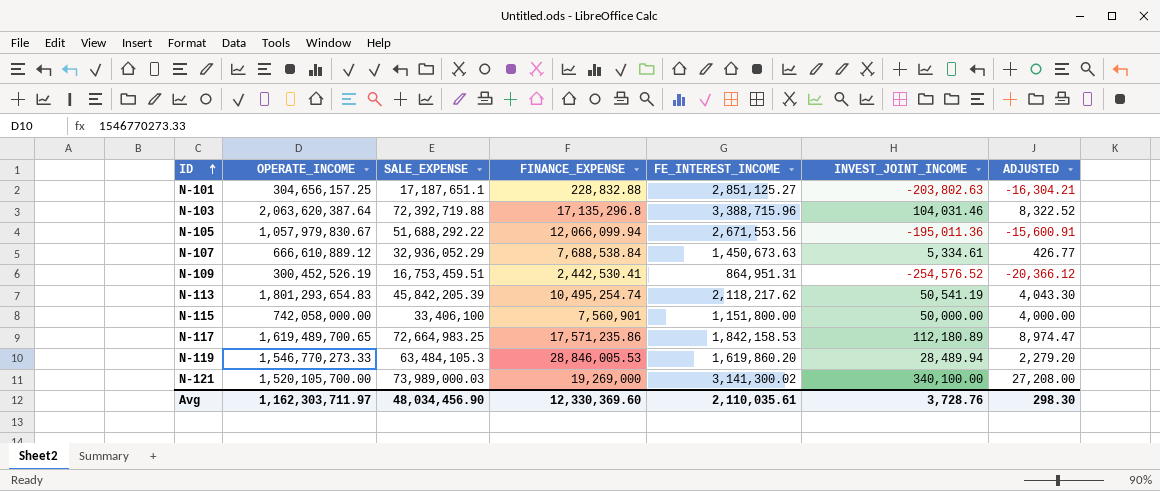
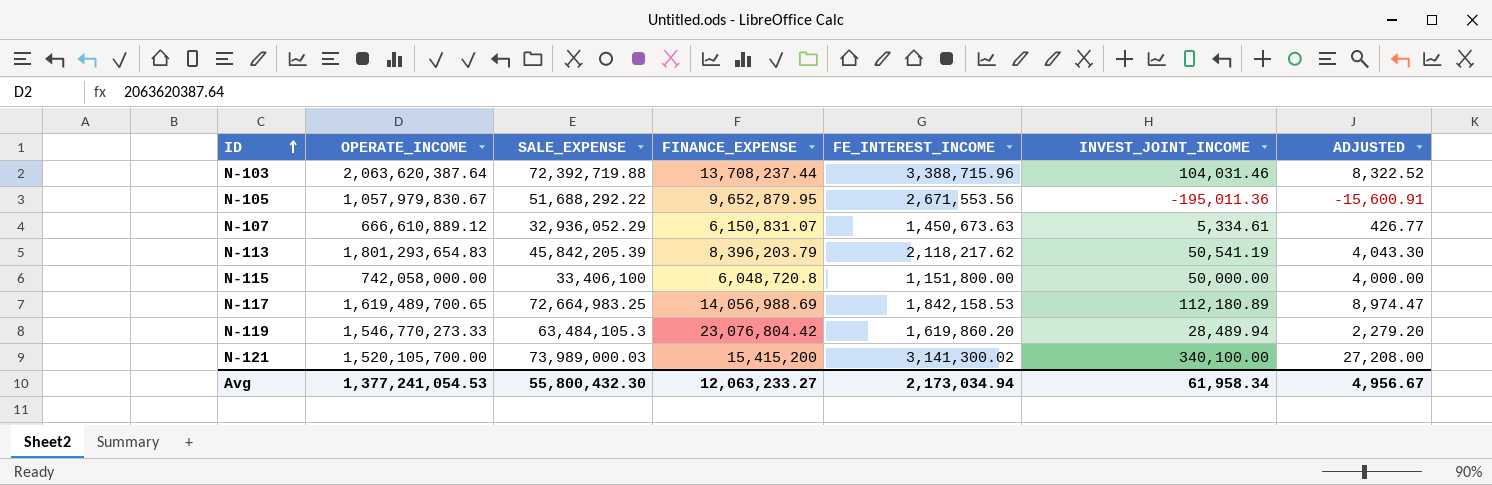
row N-101: 304,656,157.25 | 17,187,651.1 | 228,832.88 | 2,851,125.27 | -203,802.63 | -16,304.21 -> none
row N-109: 300,452,526.19 | 16,753,459.51 | 2,442,530.41 | 864,951.31 | -254,576.52 | -20,366.12 -> none
N-103 | FINANCE_EXPENSE: 17,135,296.8 -> 13,708,237.44
N-105 | FINANCE_EXPENSE: 12,066,099.94 -> 9,652,879.95
N-107 | FINANCE_EXPENSE: 7,688,538.84 -> 6,150,831.07
N-113 | FINANCE_EXPENSE: 10,495,254.74 -> 8,396,203.79
N-115 | FINANCE_EXPENSE: 7,560,901 -> 6,048,720.8
N-117 | FINANCE_EXPENSE: 17,571,235.86 -> 14,056,988.69
N-119 | FINANCE_EXPENSE: 28,846,005.53 -> 23,076,804.42
N-121 | FINANCE_EXPENSE: 19,269,000 -> 15,415,200
Avg | OPERATE_INCOME: 1,162,303,711.97 -> 1,377,241,054.53
Avg | SALE_EXPENSE: 48,034,456.90 -> 55,800,432.30
Avg | FINANCE_EXPENSE: 12,330,369.60 -> 12,063,233.27
Avg | FE_INTEREST_INCOME: 2,110,035.61 -> 2,173,034.94
Avg | INVEST_JOINT_INCOME: 3,728.76 -> 61,958.34
Avg | ADJUSTED: 298.30 -> 4,956.67

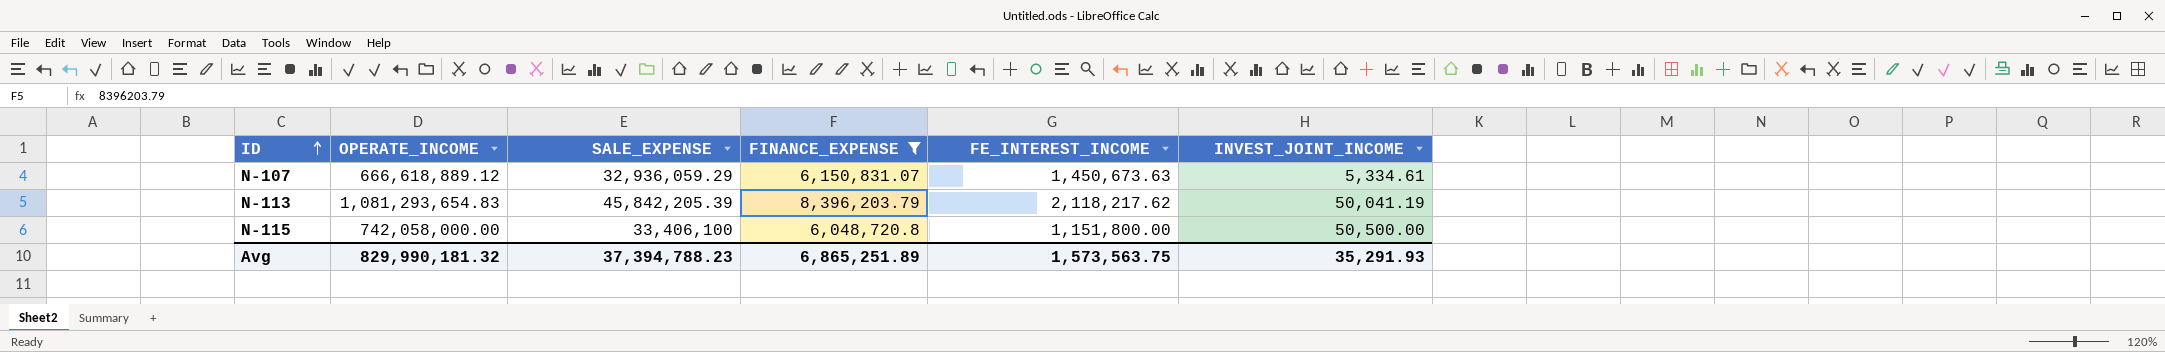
filter: none -> FINANCE_EXPENSE <= 8,396,203.79
column ADJUSTED | formula: [INVEST_JOINT_INCOME] * 0.08 -> none
N-107 | OPERATE_INCOME: 666,610,889.12 -> 666,618,889.12
N-107 | SALE_EXPENSE: 32,936,052.29 -> 32,936,059.29
N-113 | OPERATE_INCOME: 1,801,293,654.83 -> 1,081,293,654.83
N-113 | INVEST_JOINT_INCOME: 50,541.19 -> 50,041.19
N-115 | INVEST_JOINT_INCOME: 50,000.00 -> 50,500.00
Avg | OPERATE_INCOME: 1,377,241,054.53 -> 829,990,181.32
Avg | SALE_EXPENSE: 55,800,432.30 -> 37,394,788.23
Avg | FINANCE_EXPENSE: 12,063,233.27 -> 6,865,251.89
Avg | FE_INTEREST_INCOME: 2,173,034.94 -> 1,573,563.75
Avg | INVEST_JOINT_INCOME: 61,958.34 -> 35,291.93

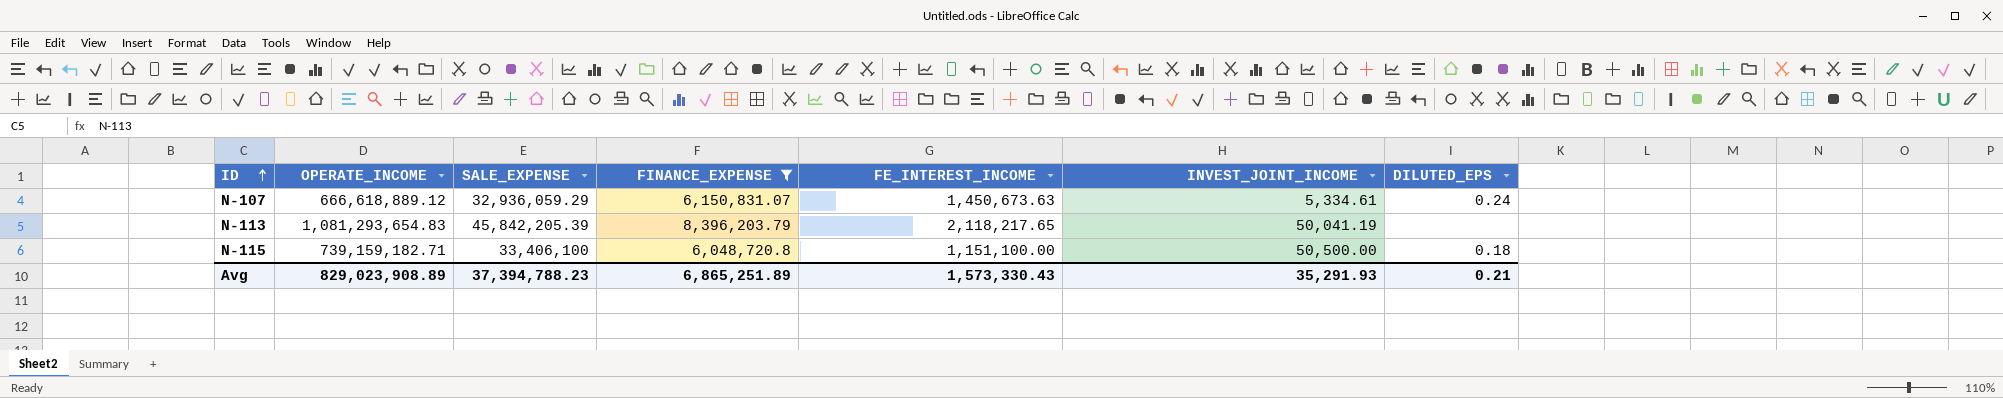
column DILUTED_EPS | position: none -> 7
N-113 | FE_INTEREST_INCOME: 2,118,217.62 -> 2,118,217.65
N-115 | OPERATE_INCOME: 742,058,000.00 -> 739,159,182.71
N-115 | FE_INTEREST_INCOME: 1,151,800.00 -> 1,151,100.00
Avg | OPERATE_INCOME: 829,990,181.32 -> 829,023,908.89
Avg | FE_INTEREST_INCOME: 1,573,563.75 -> 1,573,330.43

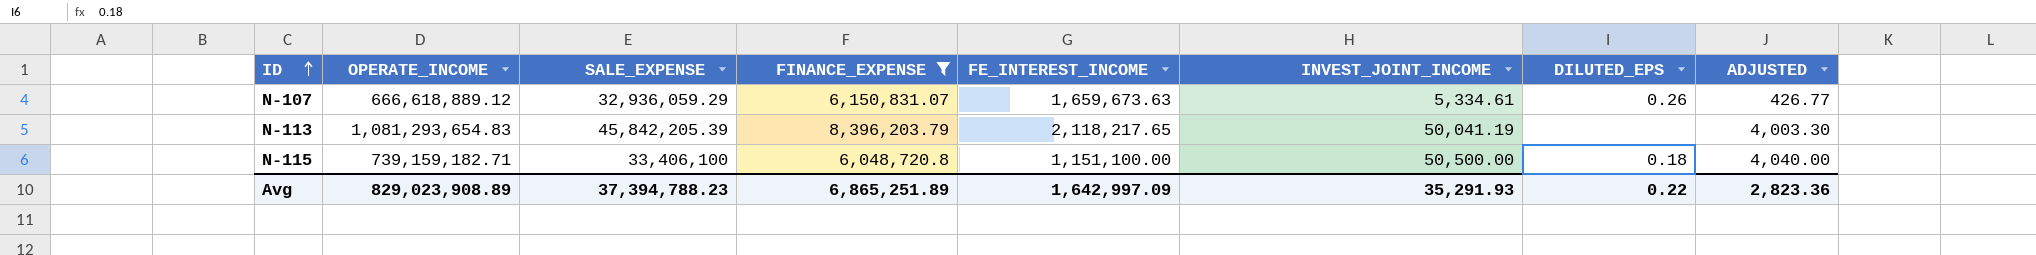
column ADJUSTED | formula: none -> [INVEST_JOINT_INCOME] * 0.08
N-107 | FE_INTEREST_INCOME: 1,450,673.63 -> 1,659,673.63
N-107 | DILUTED_EPS: 0.24 -> 0.26
Avg | FE_INTEREST_INCOME: 1,573,330.43 -> 1,642,997.09
Avg | DILUTED_EPS: 0.21 -> 0.22

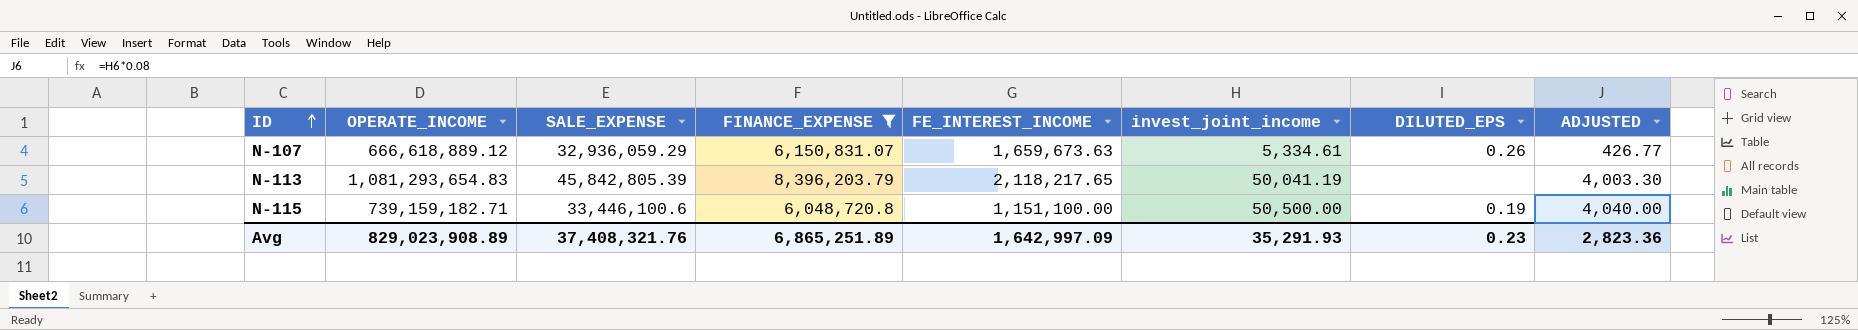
column name: INVEST_JOINT_INCOME -> invest_joint_income
N-113 | SALE_EXPENSE: 45,842,205.39 -> 45,842,805.39
N-115 | SALE_EXPENSE: 33,406,100 -> 33,446,100.6
N-115 | DILUTED_EPS: 0.18 -> 0.19
Avg | SALE_EXPENSE: 37,394,788.23 -> 37,408,321.76
Avg | DILUTED_EPS: 0.22 -> 0.23

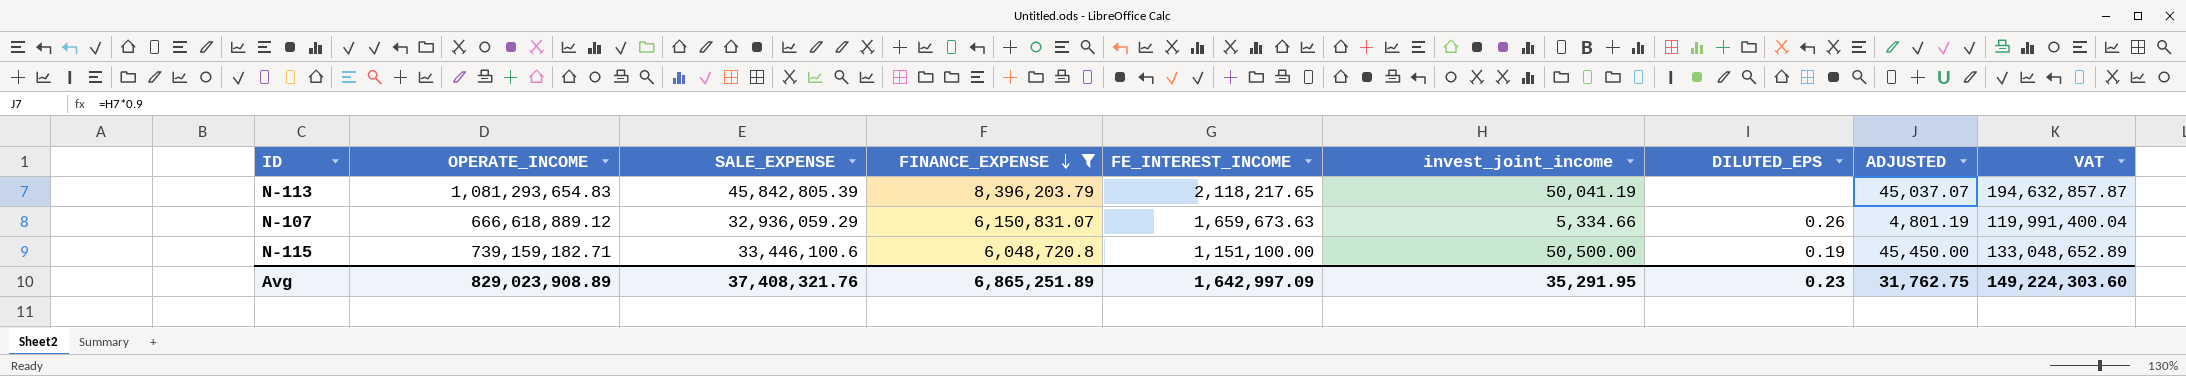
row order: ID ascending -> FINANCE_EXPENSE descending
column ADJUSTED | formula: [invest_joint_income] * 0.08 -> [invest_joint_income] * 0.9
column VAT | formula: none -> [OPERATE_INCOME] * 0.18
N-107 | invest_joint_income: 5,334.61 -> 5,334.66
Avg | invest_joint_income: 35,291.93 -> 35,291.95
Avg | ADJUSTED: 2,823.36 -> 31,762.75

